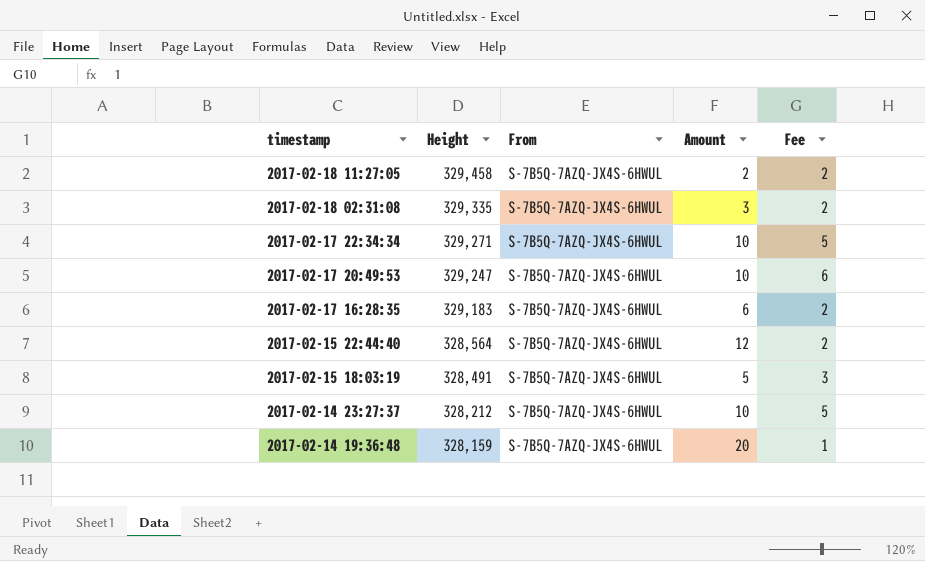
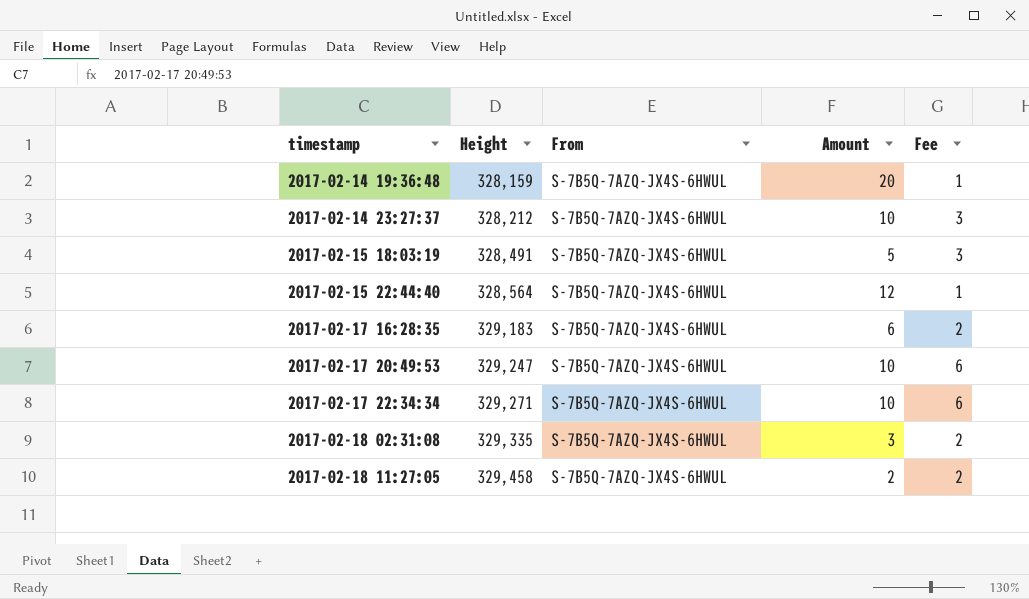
row order: timestamp descending -> timestamp ascending
2017-02-14 23:27:37 | Fee: 5 -> 3
2017-02-15 22:44:40 | Fee: 2 -> 1
2017-02-17 22:34:34 | Fee: 5 -> 6

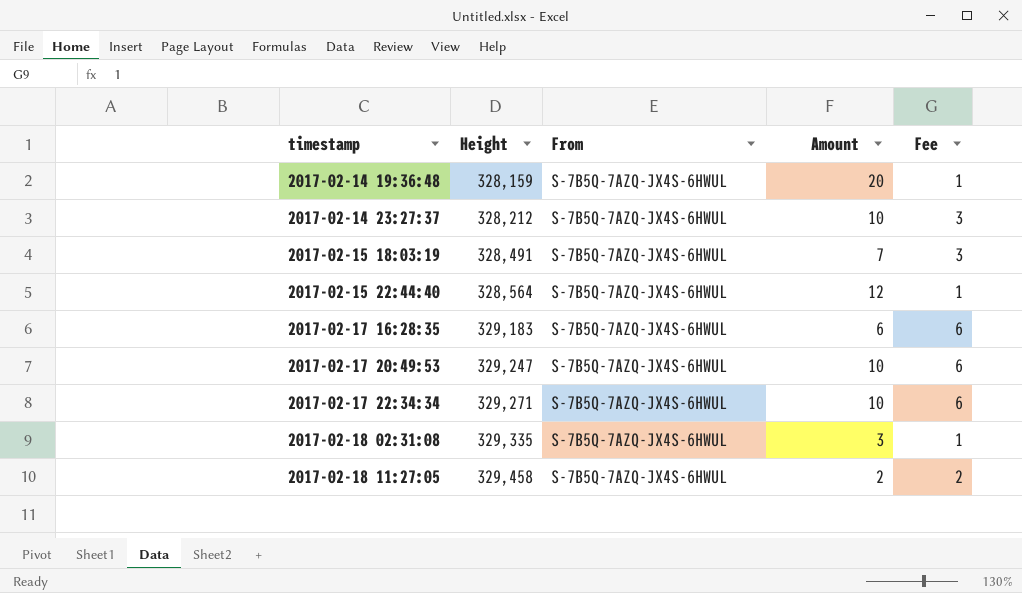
2017-02-15 18:03:19 | Amount: 5 -> 7
2017-02-17 16:28:35 | Fee: 2 -> 6
2017-02-18 02:31:08 | Fee: 2 -> 1

